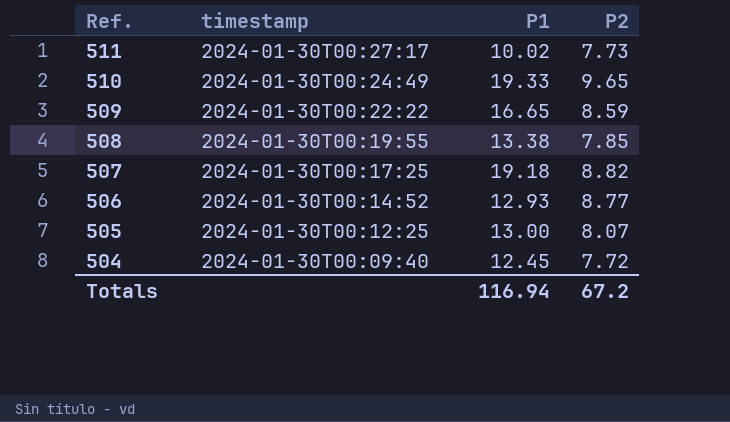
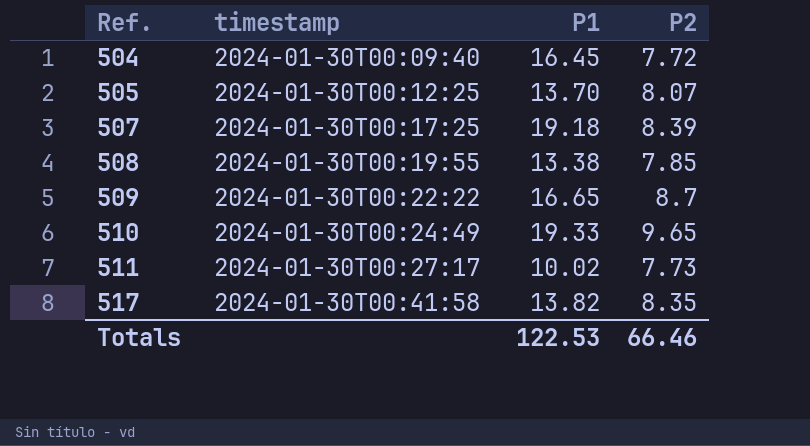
row order: Ref. descending -> Ref. ascending
row 506: 2024-01-30T00:14:52 | 12.93 | 8.77 -> none
504 | P1: 12.45 -> 16.45
505 | P1: 13.00 -> 13.70
507 | P2: 8.82 -> 8.39
509 | P2: 8.59 -> 8.7
row 517: none -> 2024-01-30T00:41:58 | 13.82 | 8.35
Totals | P1: 116.94 -> 122.53
Totals | P2: 67.2 -> 66.46

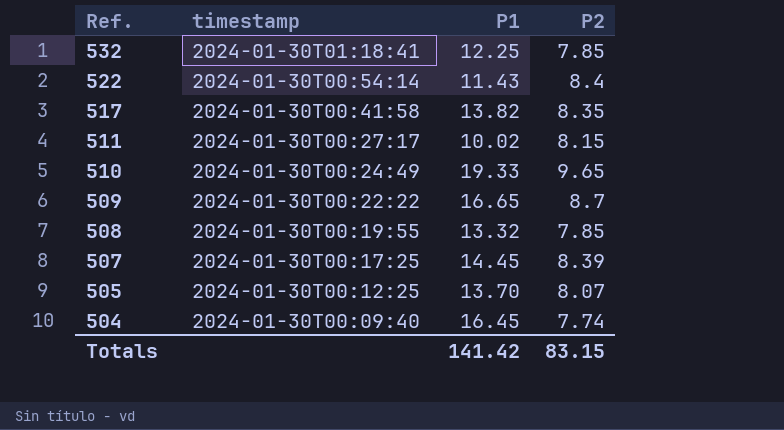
row order: Ref. ascending -> Ref. descending
row 532: none -> 2024-01-30T01:18:41 | 12.25 | 7.85
row 522: none -> 2024-01-30T00:54:14 | 11.43 | 8.4
511 | P2: 7.73 -> 8.15
508 | P1: 13.38 -> 13.32
507 | P1: 19.18 -> 14.45
504 | P2: 7.72 -> 7.74
Totals | P1: 122.53 -> 141.42
Totals | P2: 66.46 -> 83.15

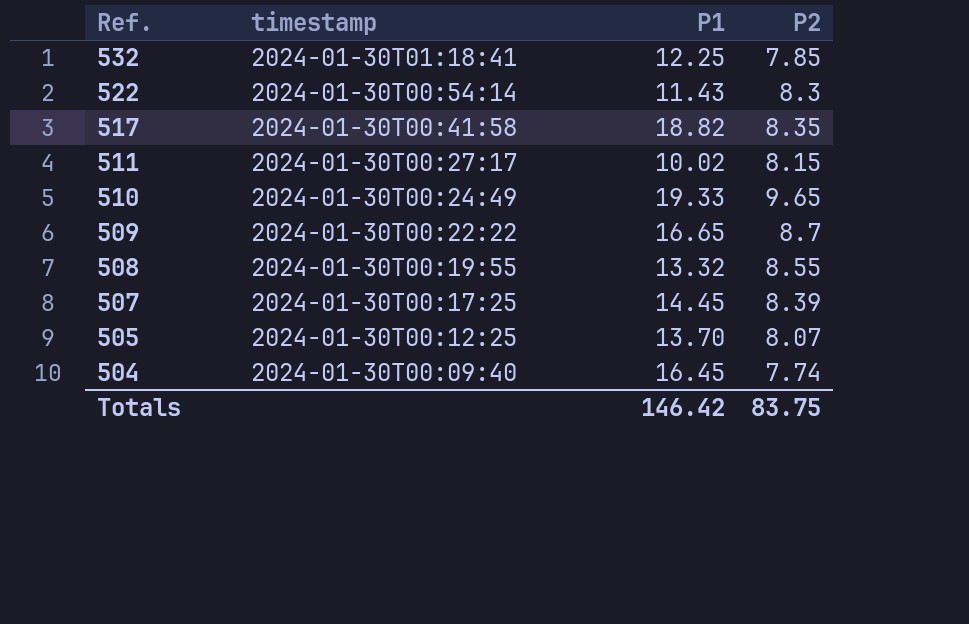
522 | P2: 8.4 -> 8.3
517 | P1: 13.82 -> 18.82
508 | P2: 7.85 -> 8.55
Totals | P1: 141.42 -> 146.42
Totals | P2: 83.15 -> 83.75

